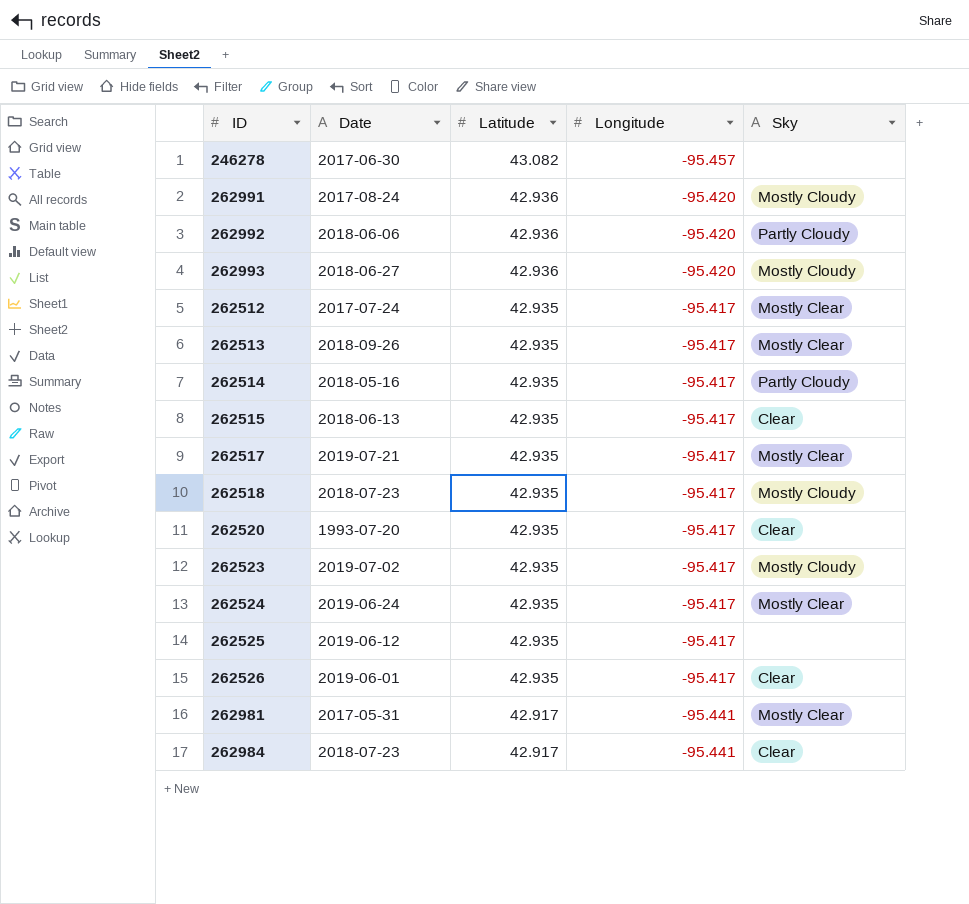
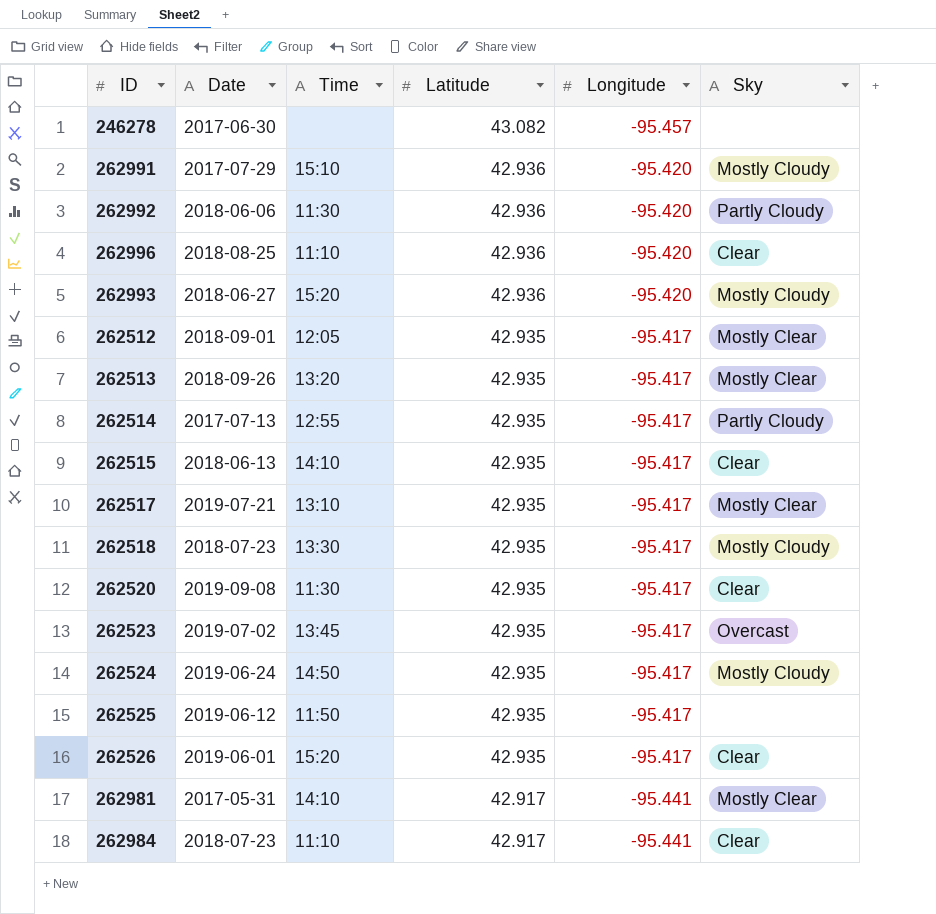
column Time | position: none -> 3
262991 | Date: 2017-08-24 -> 2017-07-29
row 262996: none -> 2018-08-25 | 11:10 | 42.936 | -95.420 | Clear
262512 | Date: 2017-07-24 -> 2018-09-01
262514 | Date: 2018-05-16 -> 2017-07-13
262520 | Date: 1993-07-20 -> 2019-09-08
262523 | Sky: Mostly Cloudy -> Overcast
262524 | Sky: Mostly Clear -> Mostly Cloudy

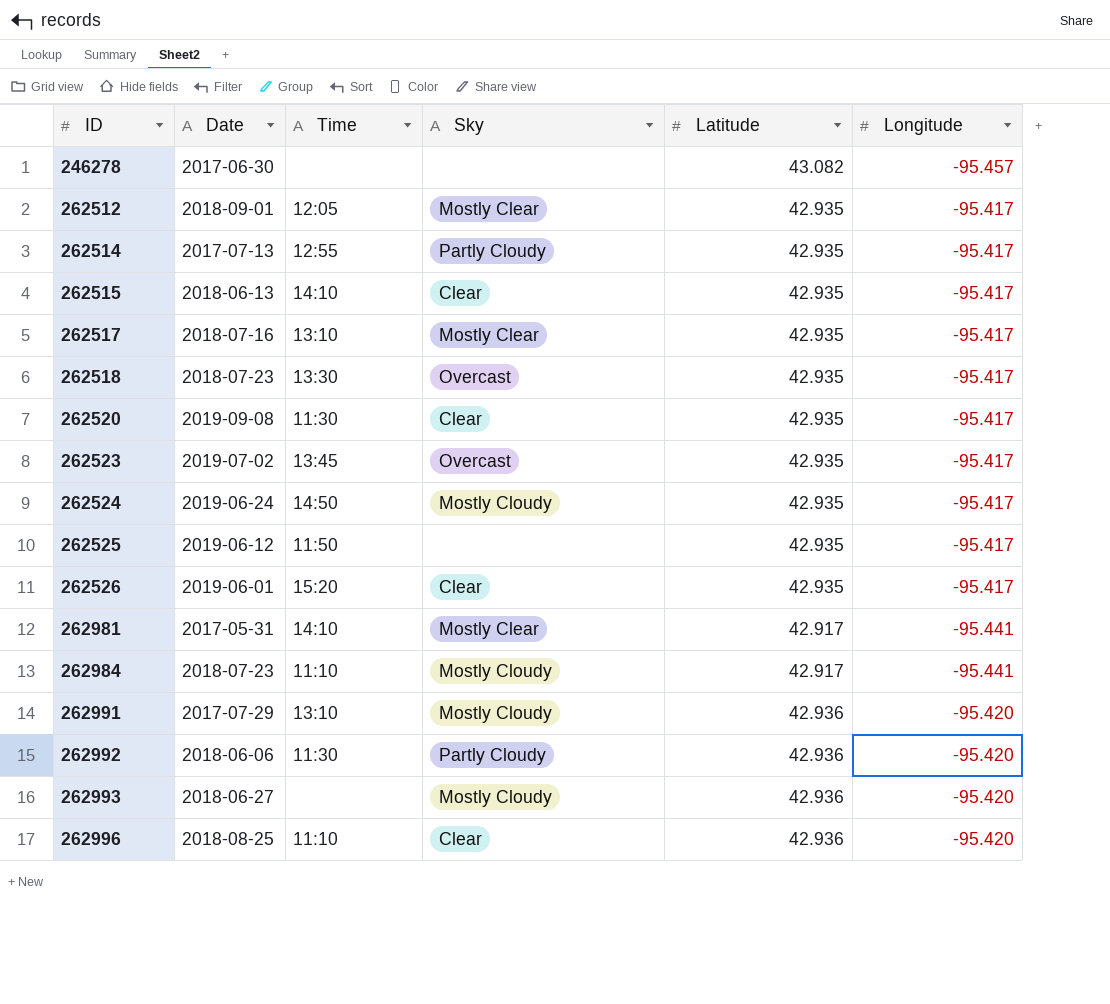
row order: Latitude descending -> ID ascending
column Sky | position: 6 -> 4
row 262513: 2018-09-26 | 13:20 | 42.935 | -95.417 | Mostly Clear -> none
262517 | Date: 2019-07-21 -> 2018-07-16
262518 | Sky: Mostly Cloudy -> Overcast
262984 | Sky: Clear -> Mostly Cloudy
262991 | Time: 15:10 -> 13:10
262993 | Time: 15:20 -> none

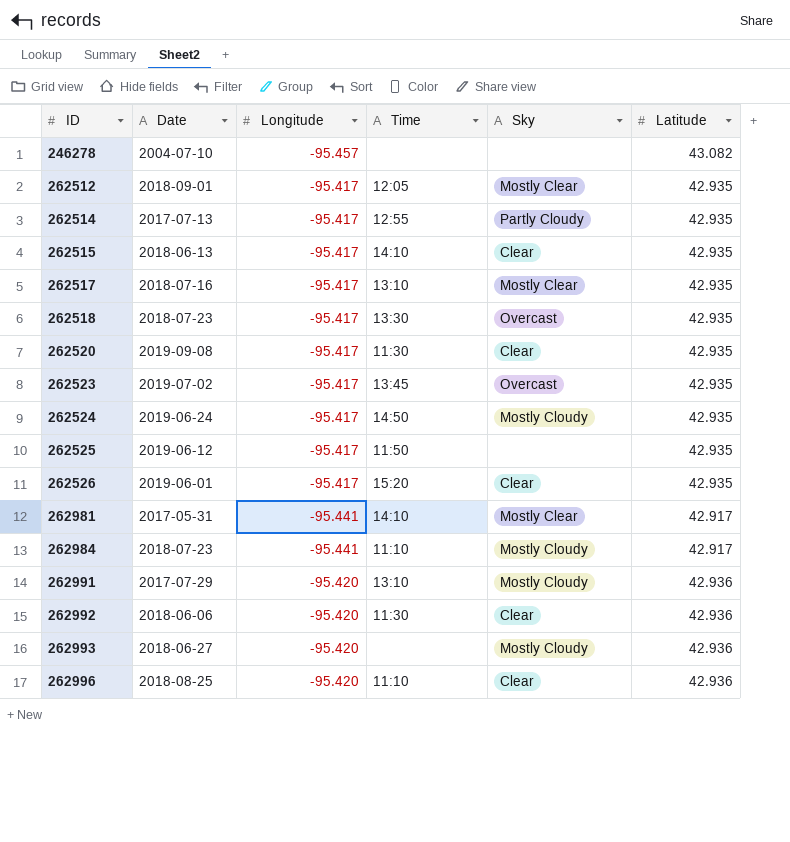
column Longitude | position: 6 -> 3
246278 | Date: 2017-06-30 -> 2004-07-10
262992 | Sky: Partly Cloudy -> Clear

